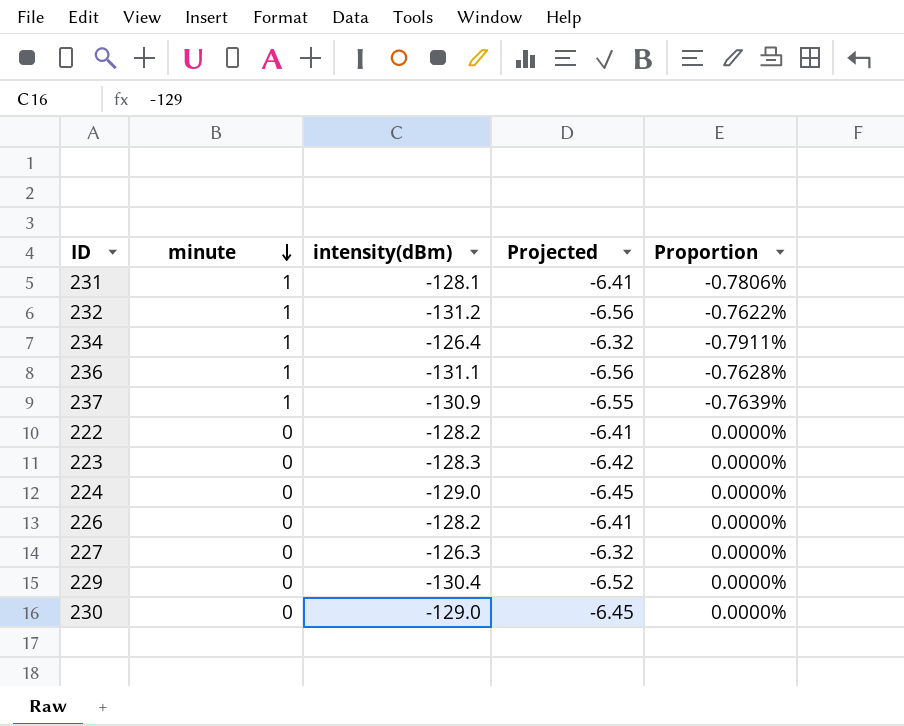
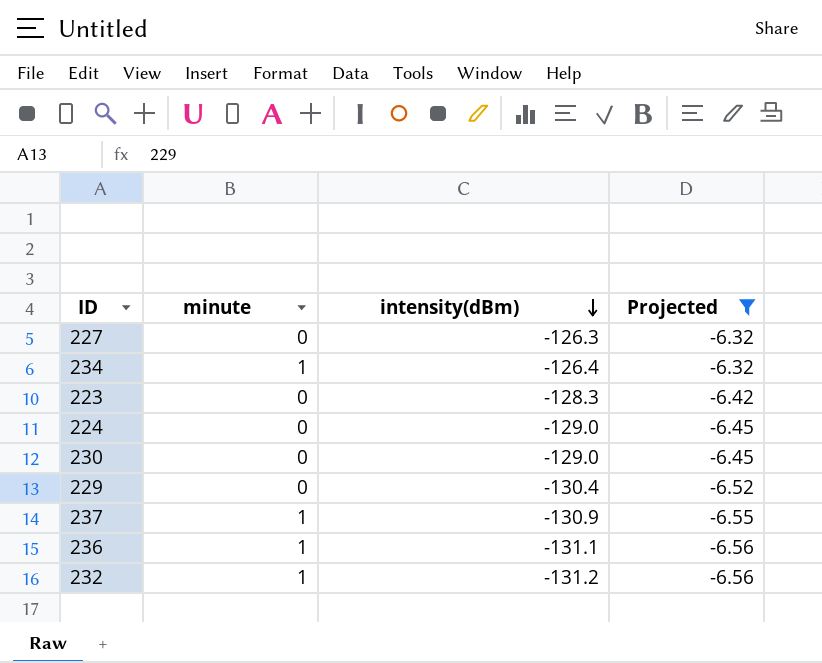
filter: none -> Projected != -6.41
row order: minute descending -> intensity(dBm) descending
column Proportion | formula: [minute] / [intensity(dBm)] -> none

